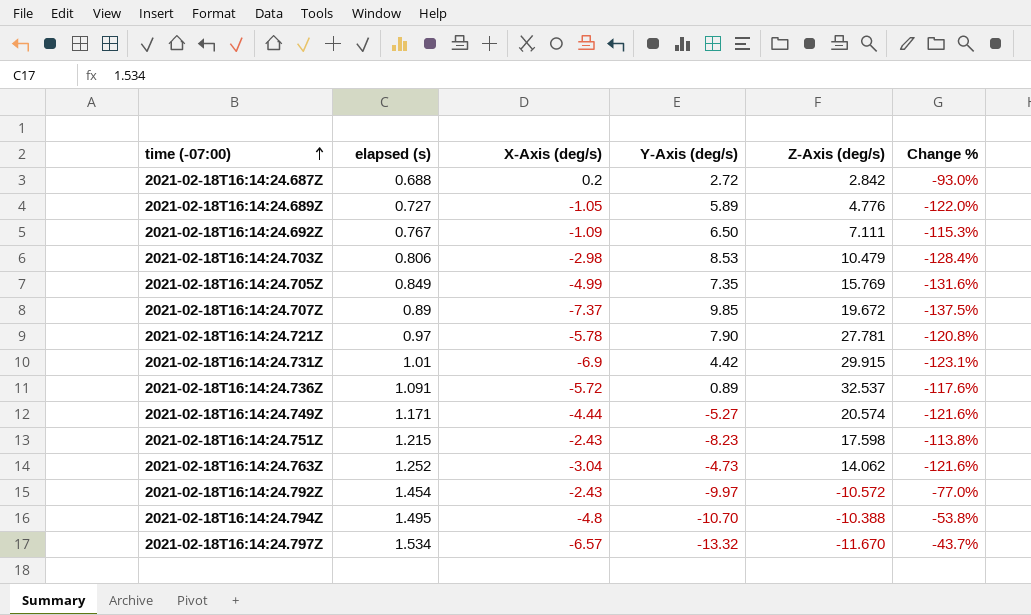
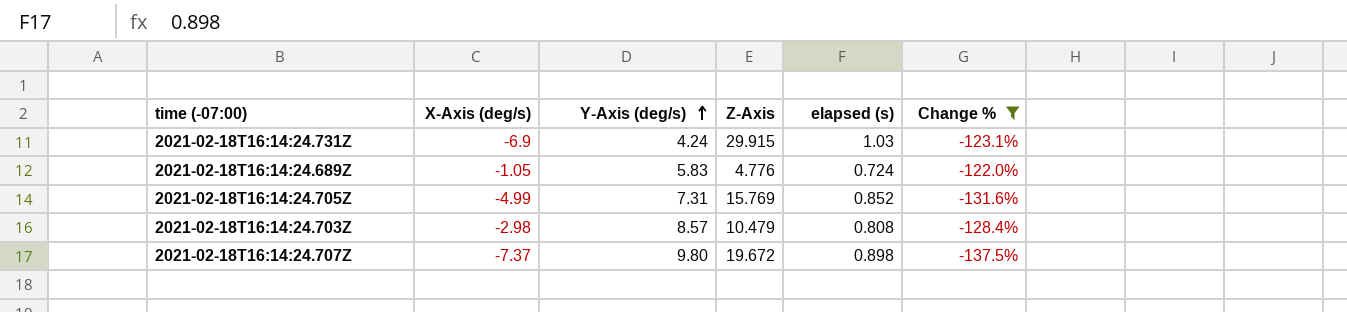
filter: none -> Change % <= -122.0%
row order: time (-07:00) ascending -> Y-Axis (deg/s) ascending
column name: Z-Axis (deg/s) -> Z-Axis
column elapsed (s) | position: 2 -> 5
2021-02-18T16:14:24.731Z | Y-Axis (deg/s): 4.42 -> 4.24
2021-02-18T16:14:24.731Z | elapsed (s): 1.01 -> 1.03
2021-02-18T16:14:24.689Z | Y-Axis (deg/s): 5.89 -> 5.83
2021-02-18T16:14:24.689Z | elapsed (s): 0.727 -> 0.724
2021-02-18T16:14:24.705Z | Y-Axis (deg/s): 7.35 -> 7.31
2021-02-18T16:14:24.705Z | elapsed (s): 0.849 -> 0.852
2021-02-18T16:14:24.703Z | Y-Axis (deg/s): 8.53 -> 8.57
2021-02-18T16:14:24.703Z | elapsed (s): 0.806 -> 0.808
2021-02-18T16:14:24.707Z | Y-Axis (deg/s): 9.85 -> 9.80
2021-02-18T16:14:24.707Z | elapsed (s): 0.89 -> 0.898

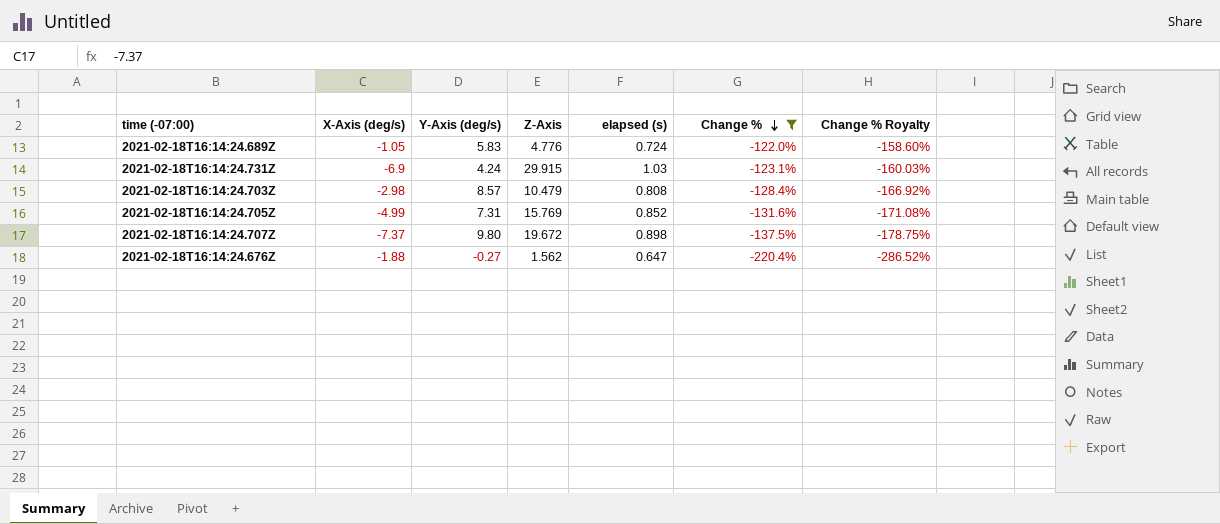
row order: Y-Axis (deg/s) ascending -> Change % descending
column Change % Royalty | formula: none -> [Change %] * 1.3
row 2021-02-18T16:14:24.676Z: none -> -1.88 | -0.27 | 1.562 | 0.647 | -220.4% | -286.52%

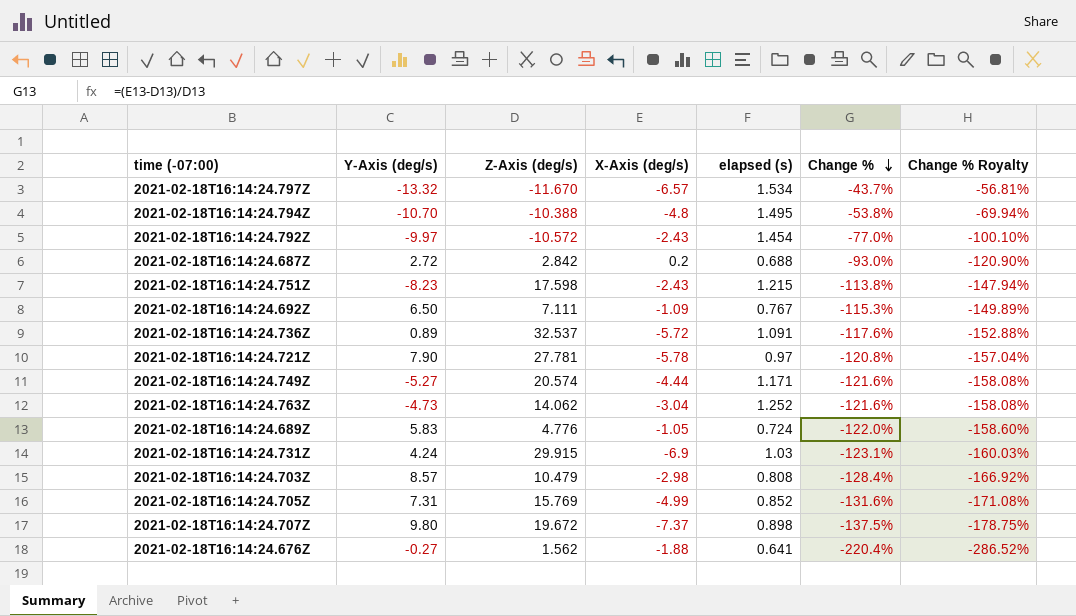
filter: Change % <= -122.0% -> none
column name: Z-Axis -> Z-Axis (deg/s)
column X-Axis (deg/s) | position: 2 -> 4
2021-02-18T16:14:24.676Z | elapsed (s): 0.647 -> 0.641

